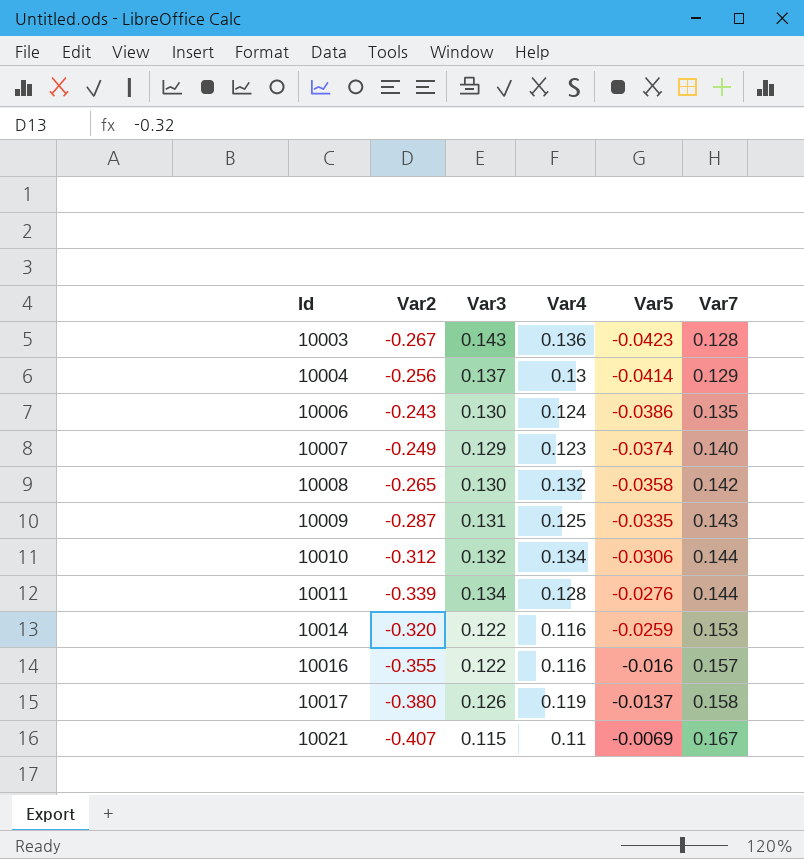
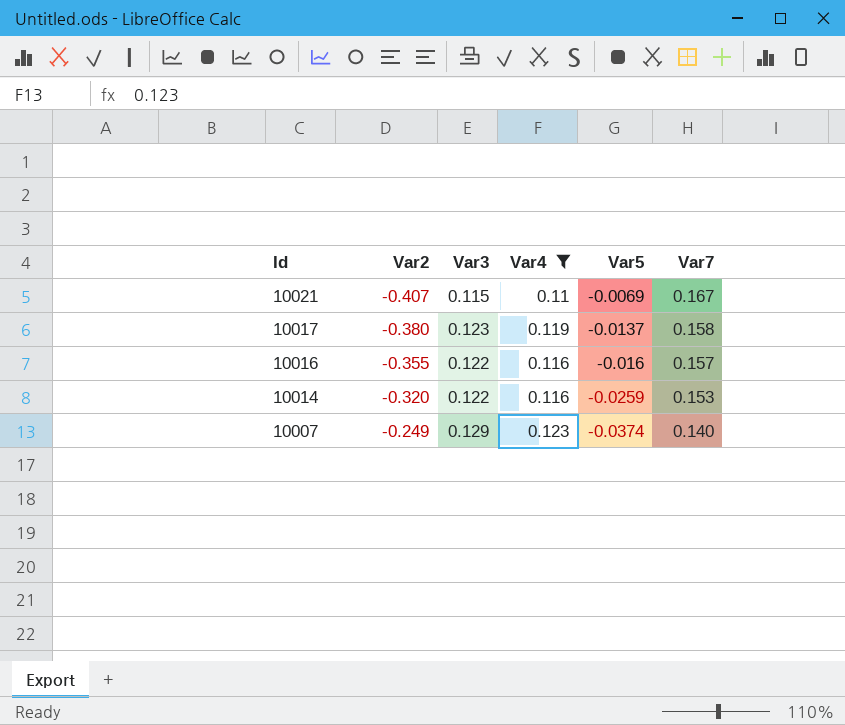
filter: none -> Var4 <= 0.123
row order: Id ascending -> Id descending
10017 | Var3: 0.126 -> 0.123

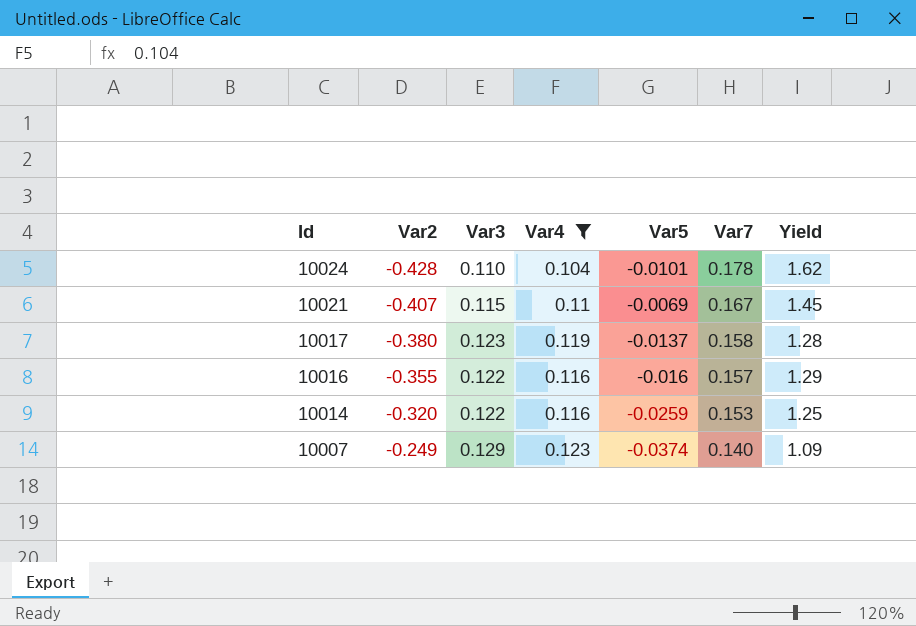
column Yield | formula: none -> [Var7] / [Var3]
row 10024: none -> -0.428 | 0.110 | 0.104 | -0.0101 | 0.178 | 1.62

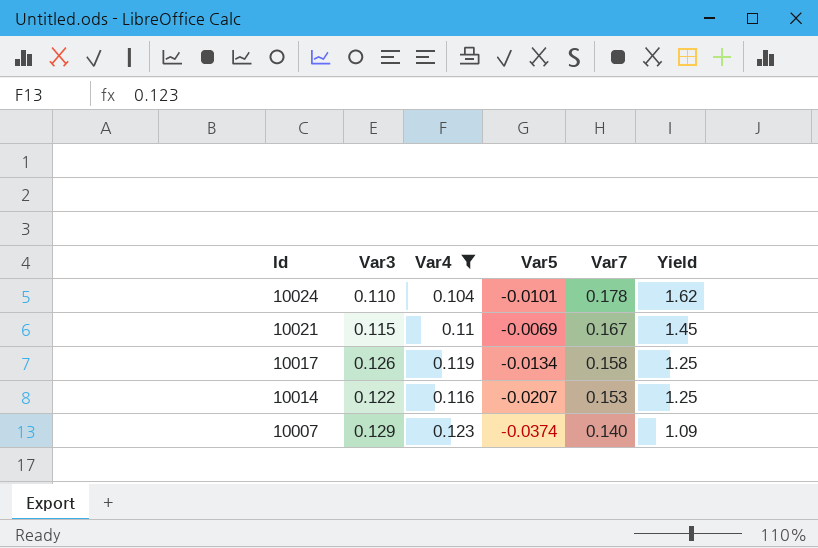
column Var2 | position: 2 -> none
row 10016: -0.355 | 0.122 | 0.116 | -0.016 | 0.157 | 1.29 -> none
10017 | Var3: 0.123 -> 0.126
10017 | Var5: -0.0137 -> -0.0134
10017 | Yield: 1.28 -> 1.25
10014 | Var5: -0.0259 -> -0.0207

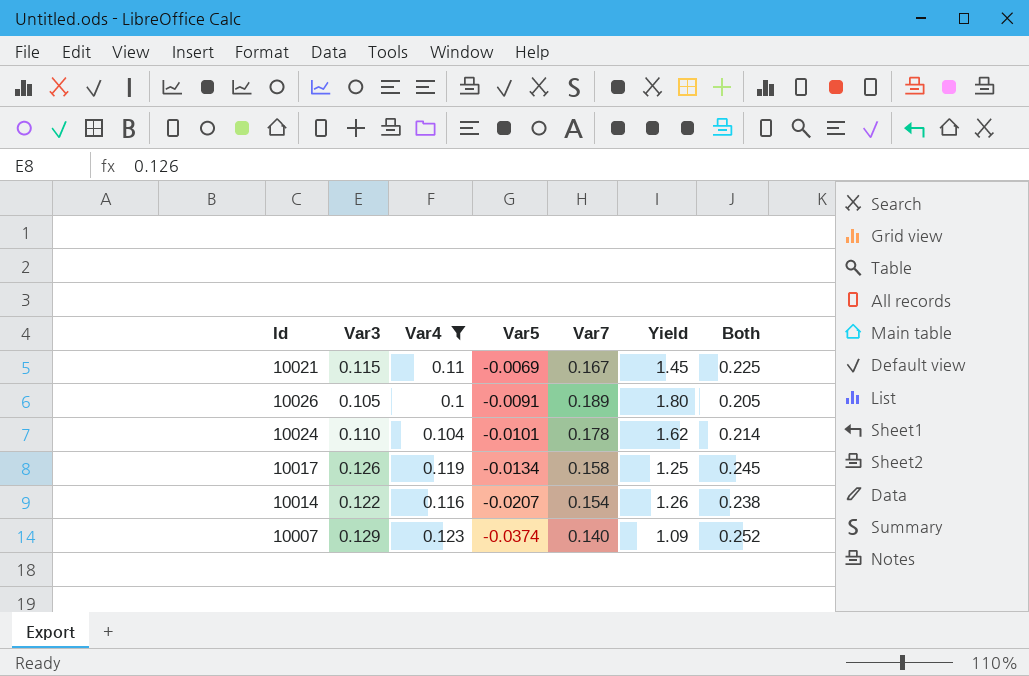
row order: Id descending -> Var5 descending
column Both | formula: none -> [Var3] + [Var4]
row 10026: none -> 0.105 | 0.1 | -0.0091 | 0.189 | 1.80 | 0.205
10014 | Var7: 0.153 -> 0.154
10014 | Yield: 1.25 -> 1.26

